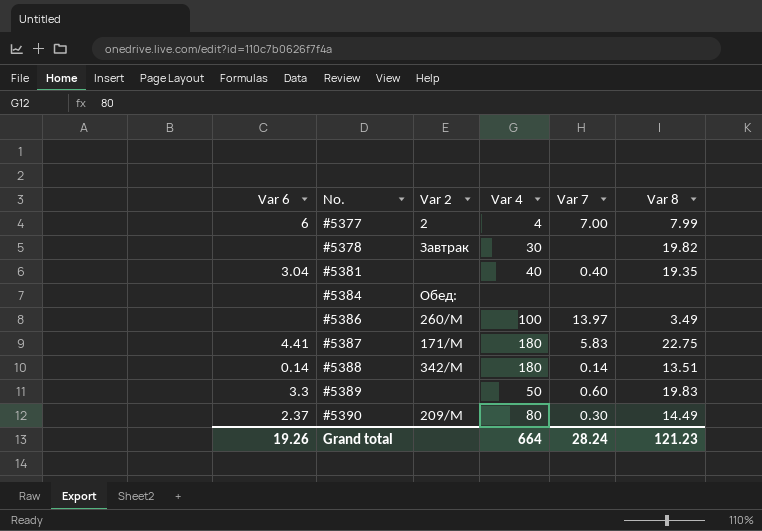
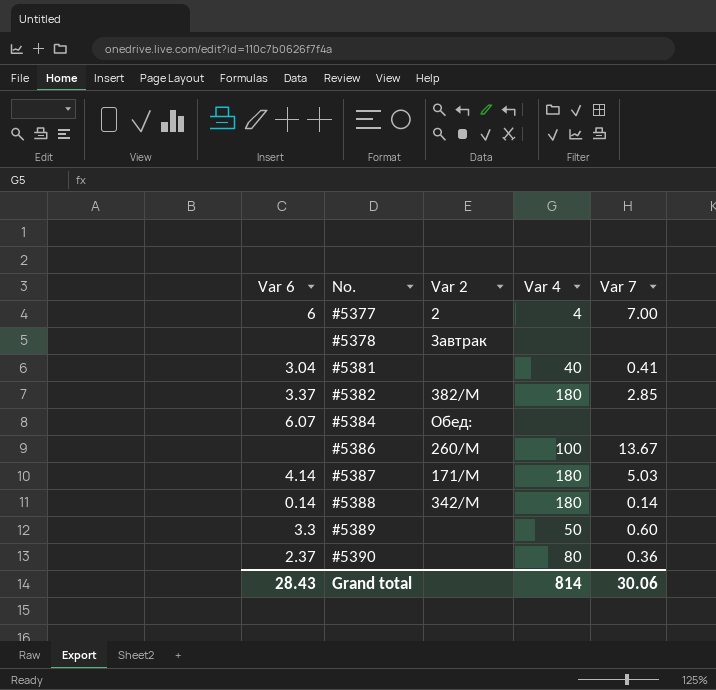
column Var 8 | position: 6 -> none
#5378 | Var 4: 30 -> none
#5381 | Var 7: 0.40 -> 0.41
row #5382: none -> 3.37 | 382/М | 180 | 2.85
#5384 | Var 6: none -> 6.07
#5386 | Var 7: 13.97 -> 13.67
#5387 | Var 6: 4.41 -> 4.14
#5387 | Var 7: 5.83 -> 5.03
#5390 | Var 2: 209/М -> none
#5390 | Var 7: 0.30 -> 0.36
Grand total | Var 6: 19.26 -> 28.43
Grand total | Var 4: 664 -> 814
Grand total | Var 7: 28.24 -> 30.06

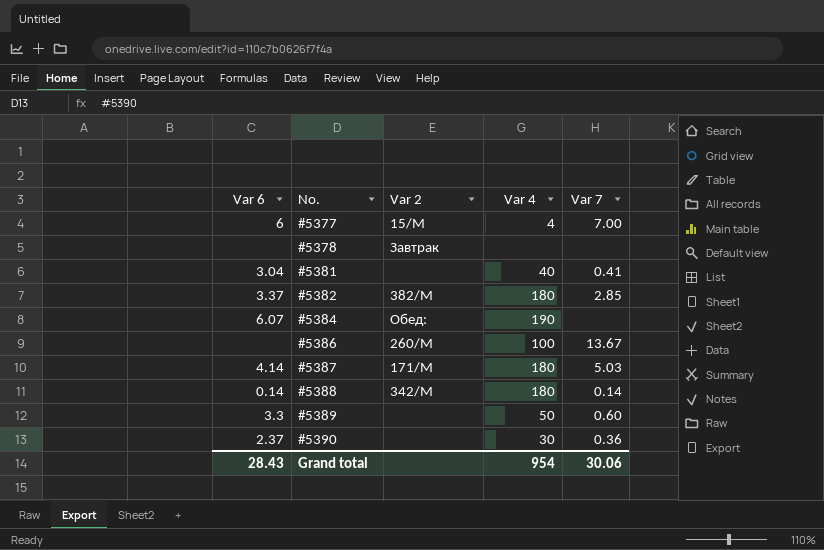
#5377 | Var 2: 2 -> 15/М
#5384 | Var 4: none -> 190
#5390 | Var 4: 80 -> 30
Grand total | Var 4: 814 -> 954

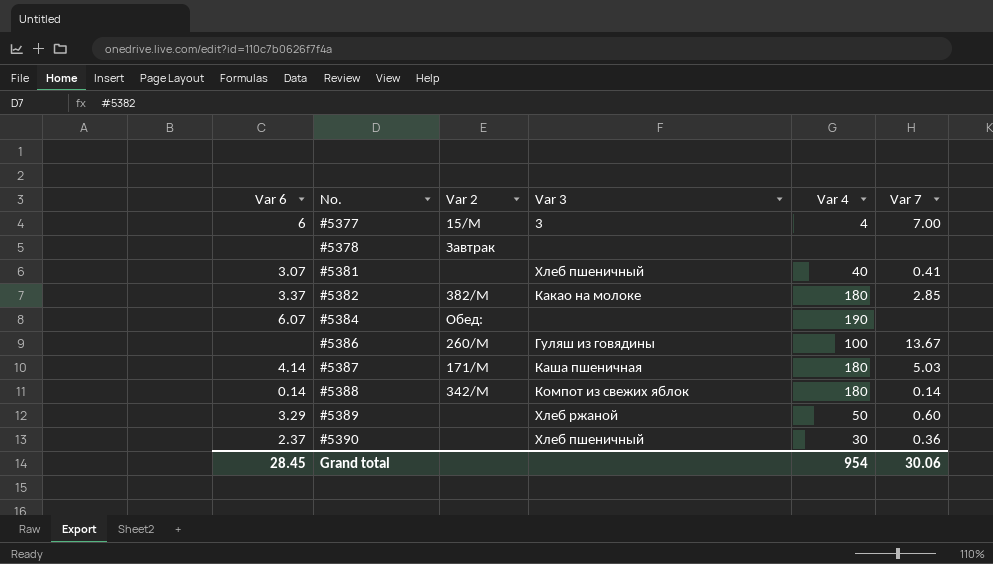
column Var 3 | position: none -> 4
#5381 | Var 6: 3.04 -> 3.07
#5389 | Var 6: 3.3 -> 3.29
Grand total | Var 6: 28.43 -> 28.45

